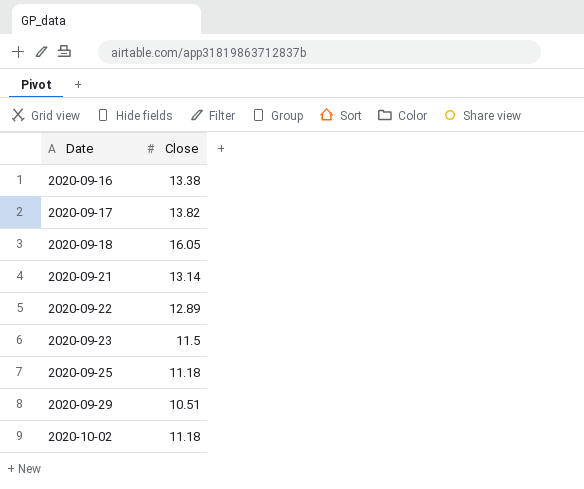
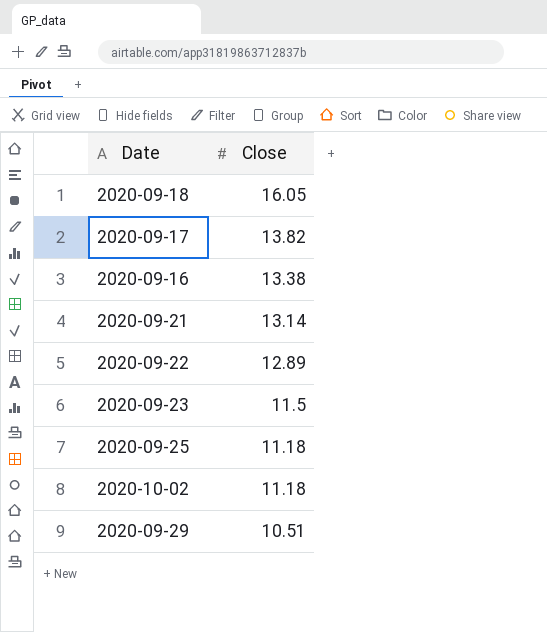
row order: Date ascending -> Close descending

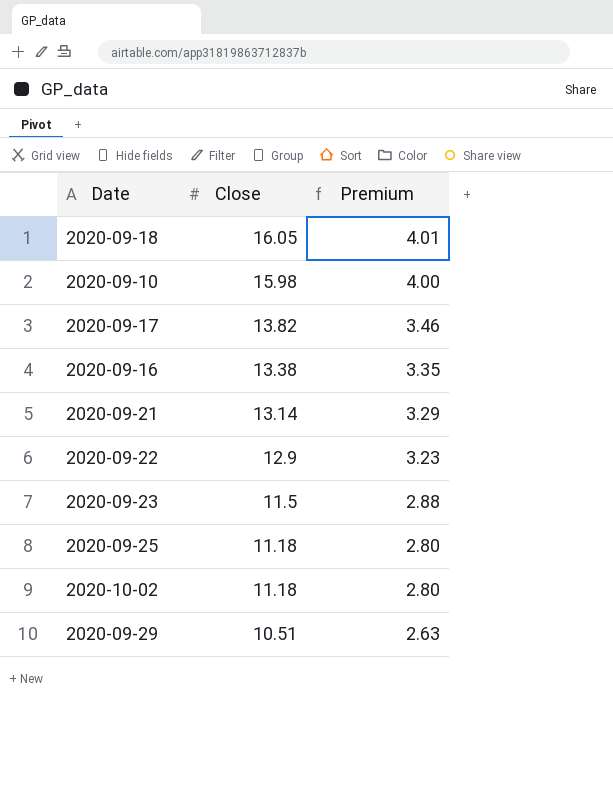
column Premium | formula: none -> [Close] * 0.25
row 2020-09-10: none -> 15.98 | 4.00
2020-09-22 | Close: 12.89 -> 12.9

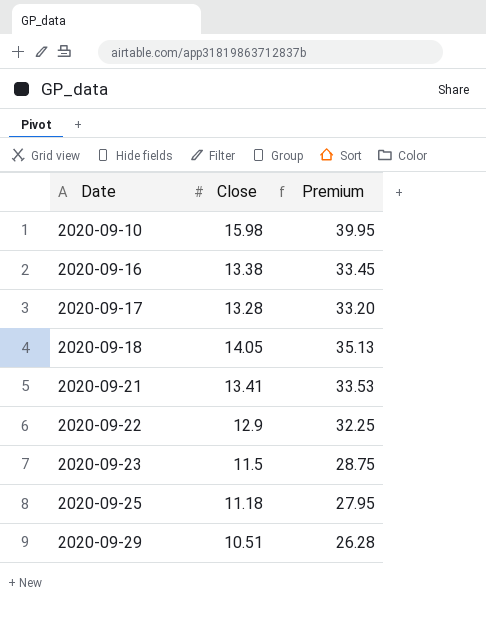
row order: Close descending -> Date ascending
column Premium | formula: [Close] * 0.25 -> [Close] * 2.5
row 2020-10-02: 11.18 | 2.80 -> none
2020-09-17 | Close: 13.82 -> 13.28
2020-09-18 | Close: 16.05 -> 14.05
2020-09-21 | Close: 13.14 -> 13.41

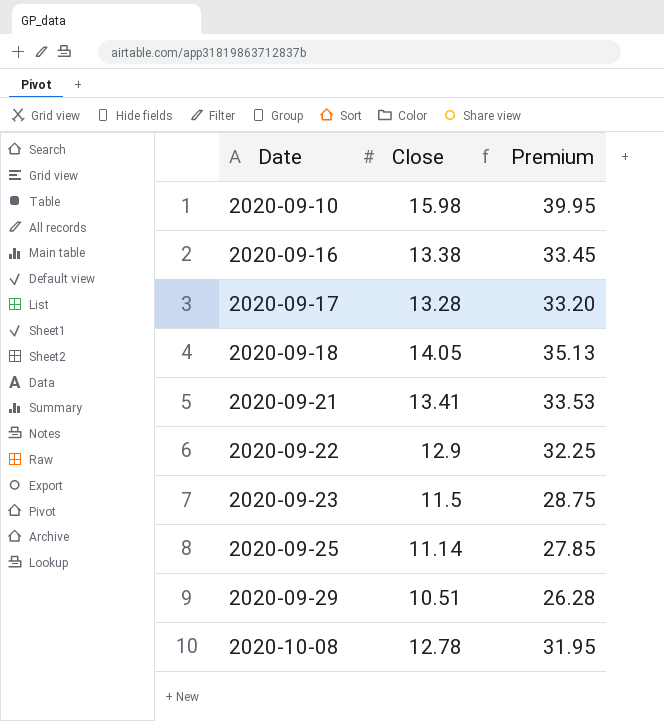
2020-09-25 | Close: 11.18 -> 11.14
2020-09-25 | Premium: 27.95 -> 27.85
row 2020-10-08: none -> 12.78 | 31.95

